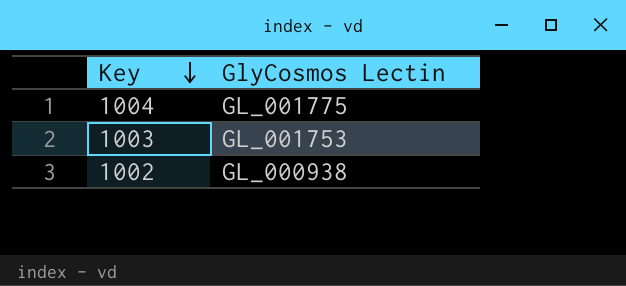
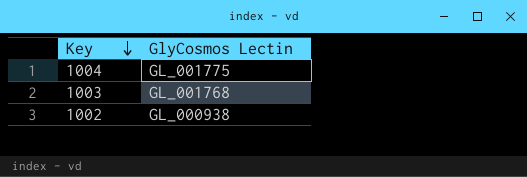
1003 | GlyCosmos Lectin: GL_001753 -> GL_001768

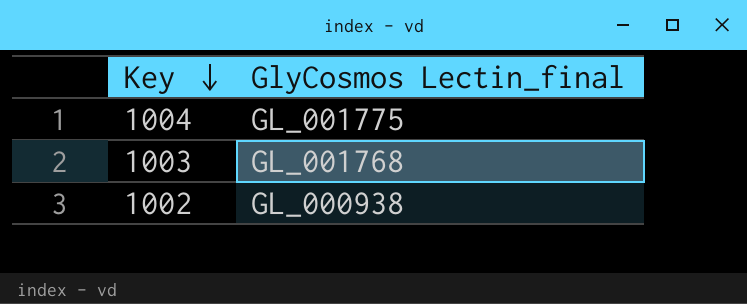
column name: GlyCosmos Lectin -> GlyCosmos Lectin_final

